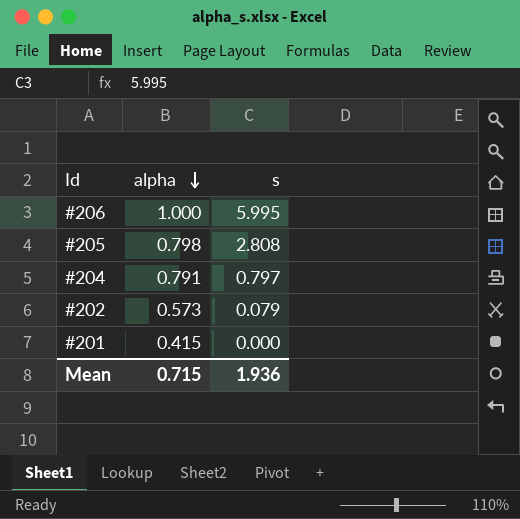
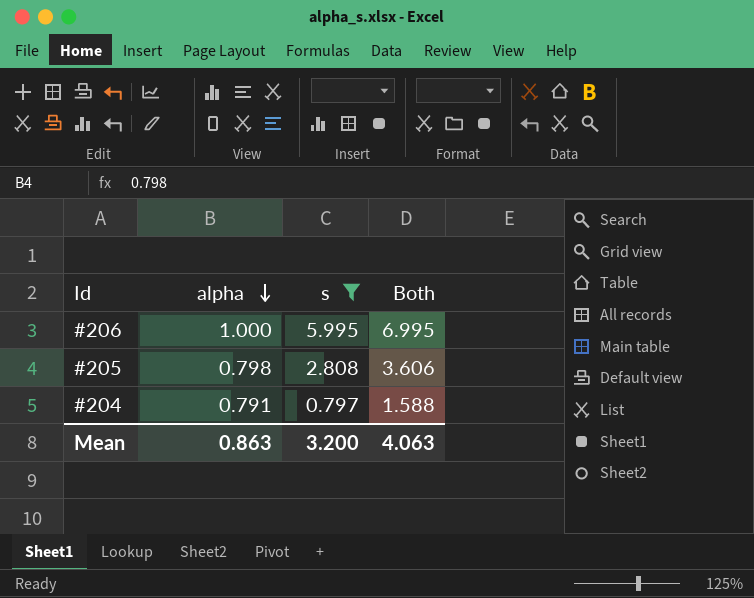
filter: none -> s >= 0.797
column Both | formula: none -> [alpha] + [s]
Mean | alpha: 0.715 -> 0.863
Mean | s: 1.936 -> 3.200

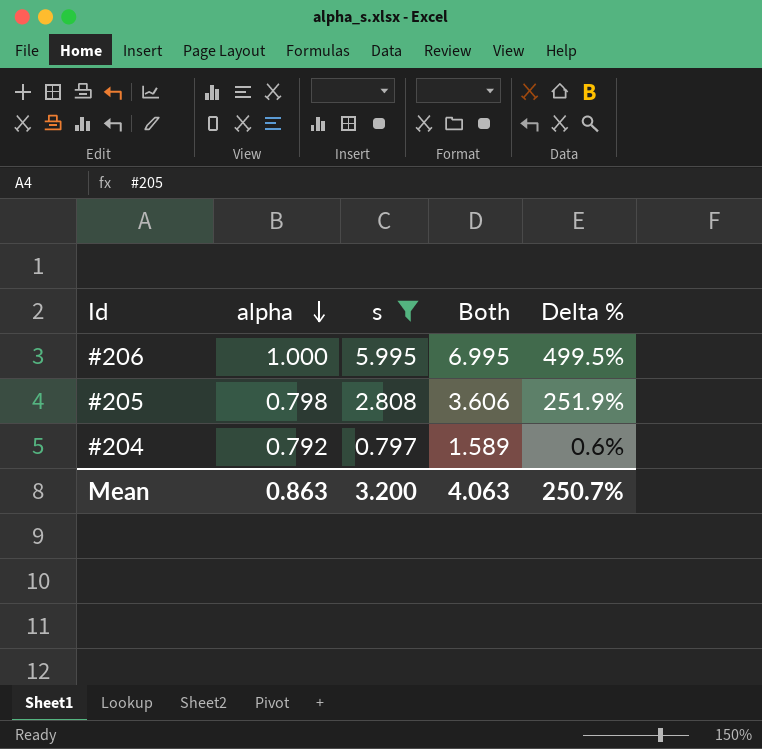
column Delta % | formula: none -> ([s] - [alpha]) / [alpha]
#204 | alpha: 0.791 -> 0.792
#204 | Both: 1.588 -> 1.589

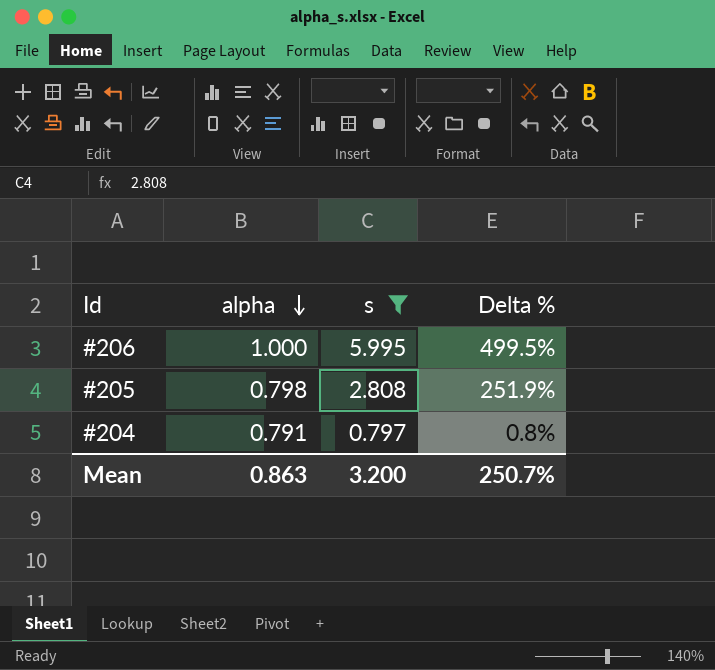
column Both | formula: [alpha] + [s] -> none
#204 | alpha: 0.792 -> 0.791
#204 | Delta %: 0.6% -> 0.8%

